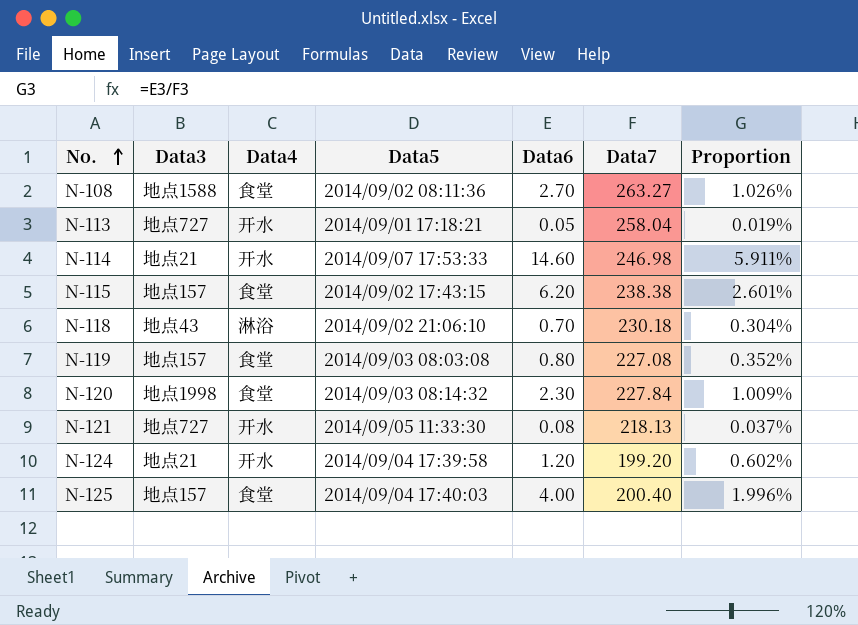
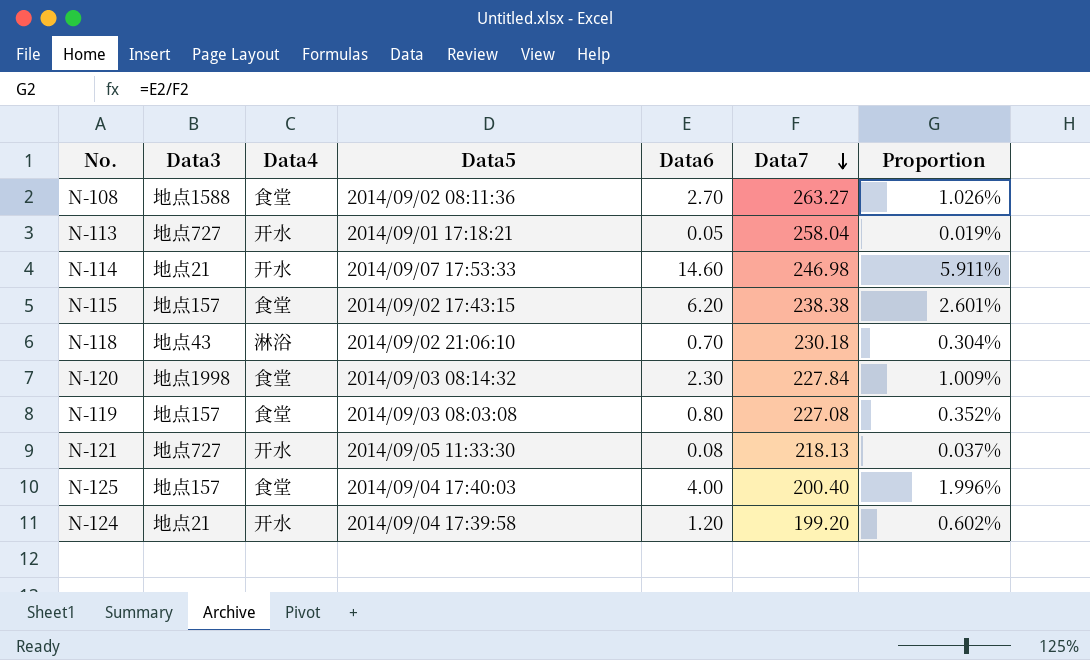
row order: No. ascending -> Data7 descending

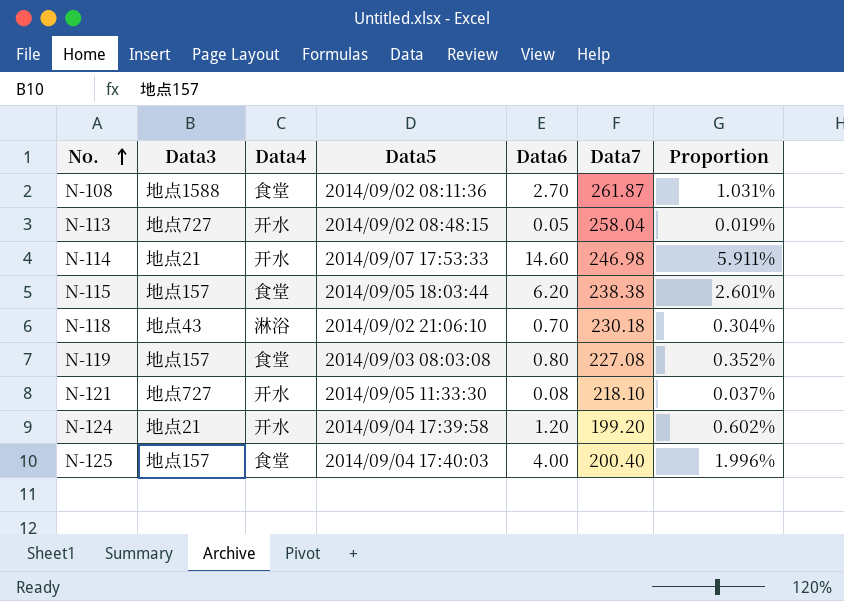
row order: Data7 descending -> No. ascending
row N-120: 地点1998 | 食堂 | 2014/09/03 08:14:32 | 2.30 | 227.84 | 1.009% -> none
N-108 | Data7: 263.27 -> 261.87
N-108 | Proportion: 1.026% -> 1.031%
N-113 | Data5: 2014/09/01 17:18:21 -> 2014/09/02 08:48:15
N-115 | Data5: 2014/09/02 17:43:15 -> 2014/09/05 18:03:44
N-121 | Data7: 218.13 -> 218.10

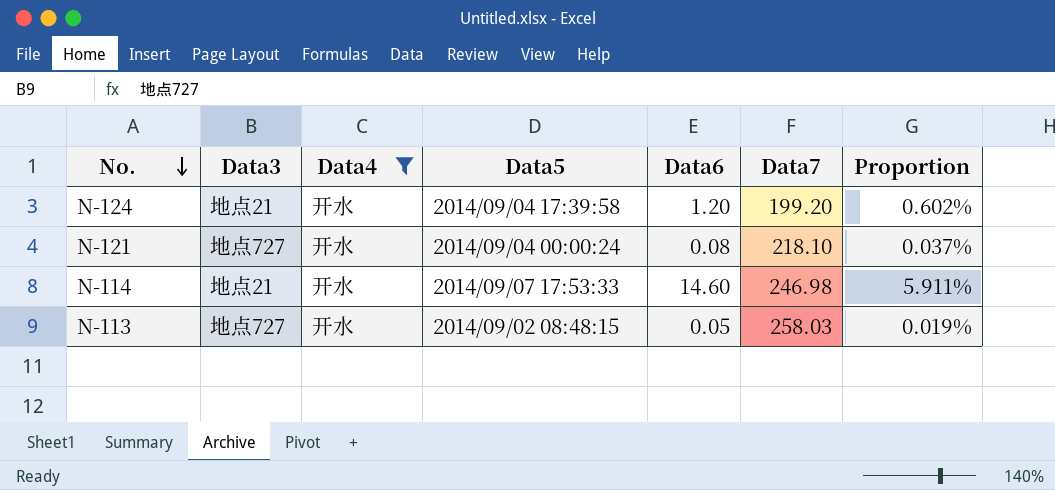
filter: none -> Data4 = 开水
row order: No. ascending -> No. descending
N-121 | Data5: 2014/09/05 11:33:30 -> 2014/09/04 00:00:24
N-113 | Data7: 258.04 -> 258.03

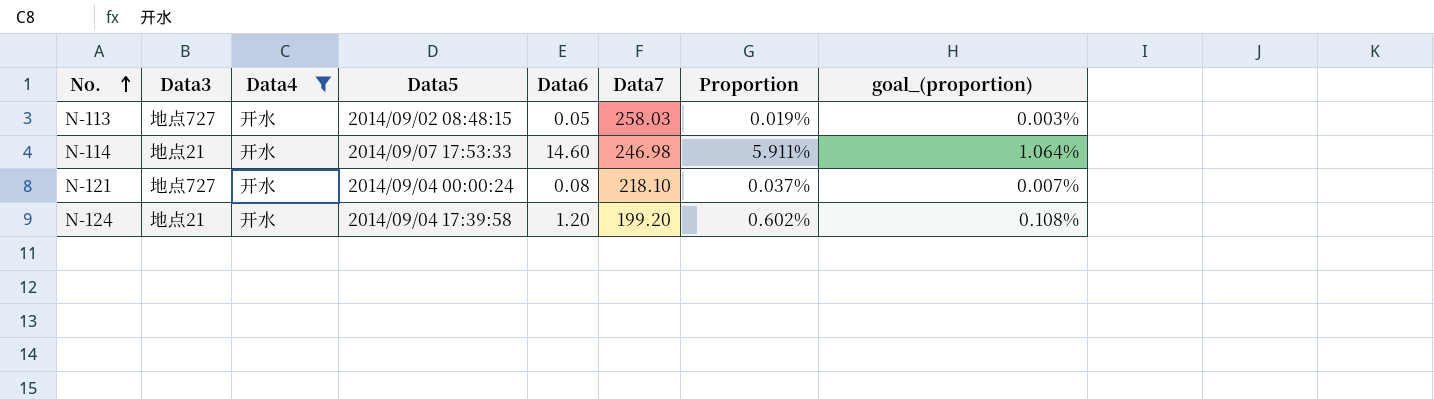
row order: No. descending -> No. ascending
column goal_(proportion) | formula: none -> [Proportion] * 0.18

